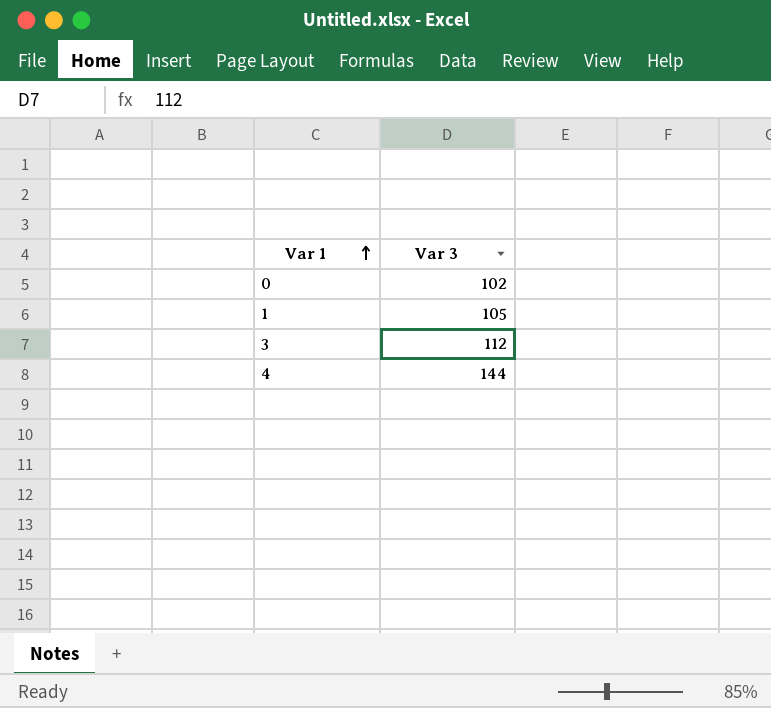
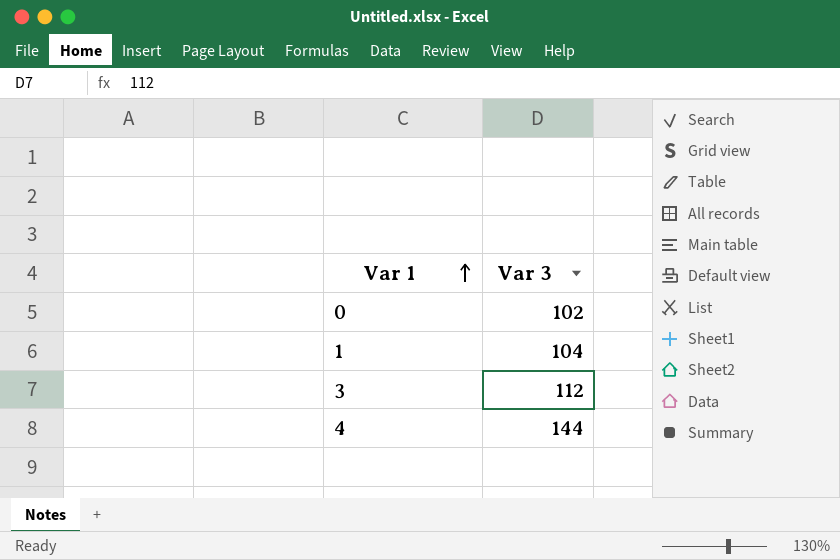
1 | Var 3: 105 -> 104

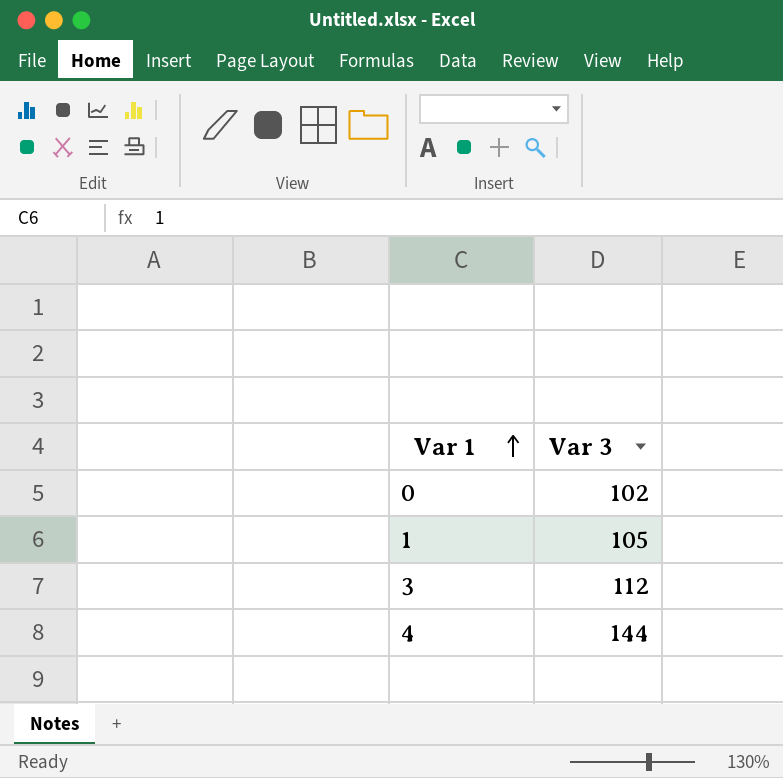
1 | Var 3: 104 -> 105

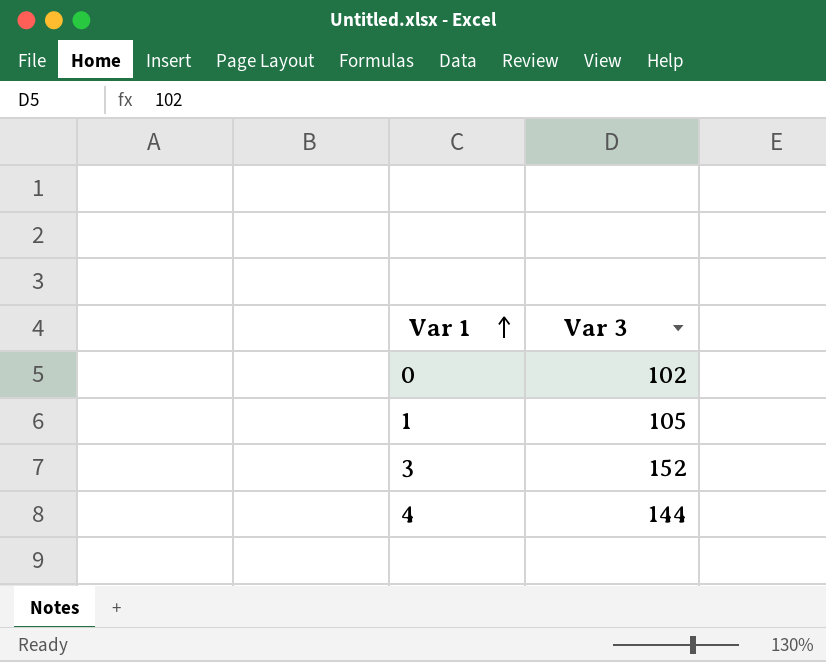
3 | Var 3: 112 -> 152

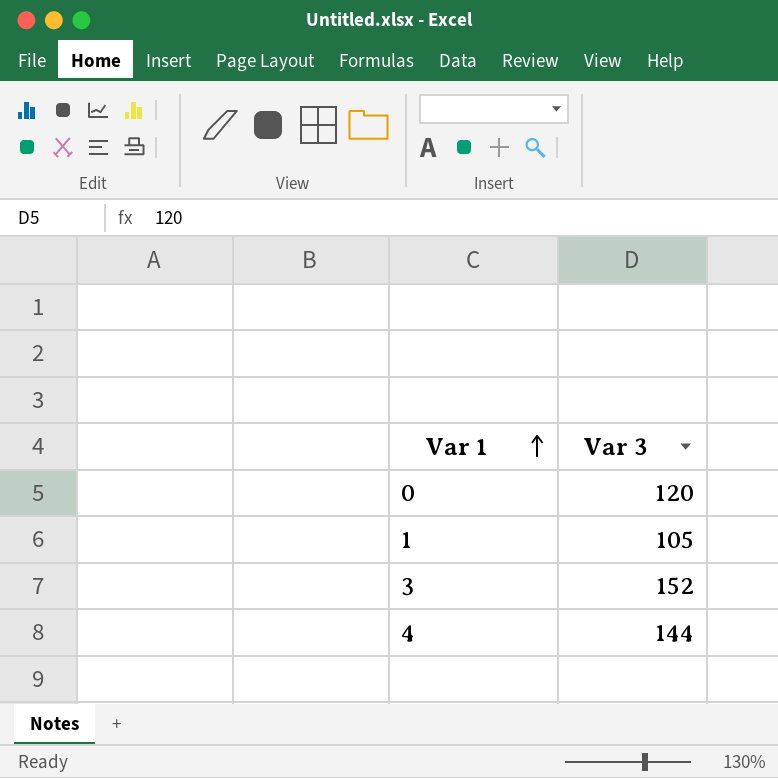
0 | Var 3: 102 -> 120

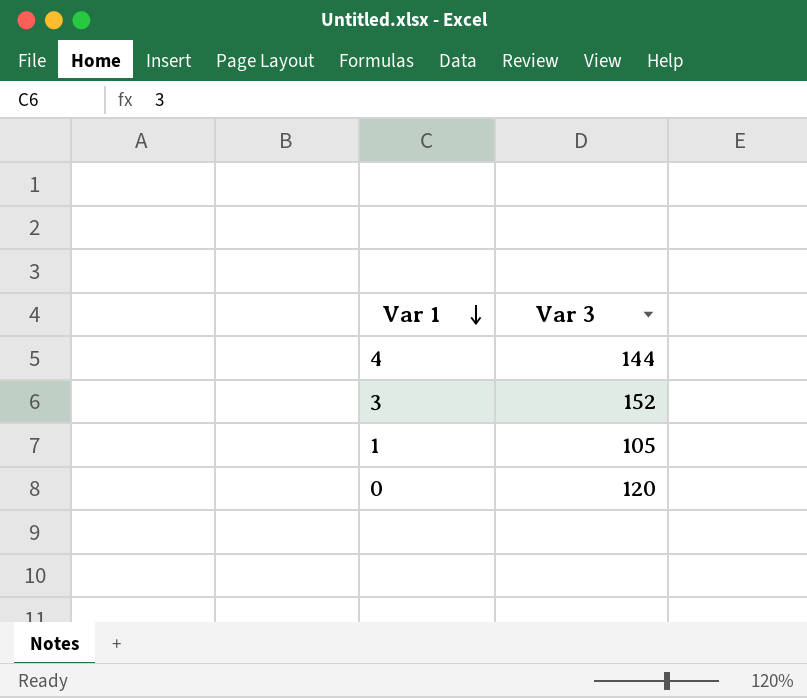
row order: Var 1 ascending -> Var 1 descending

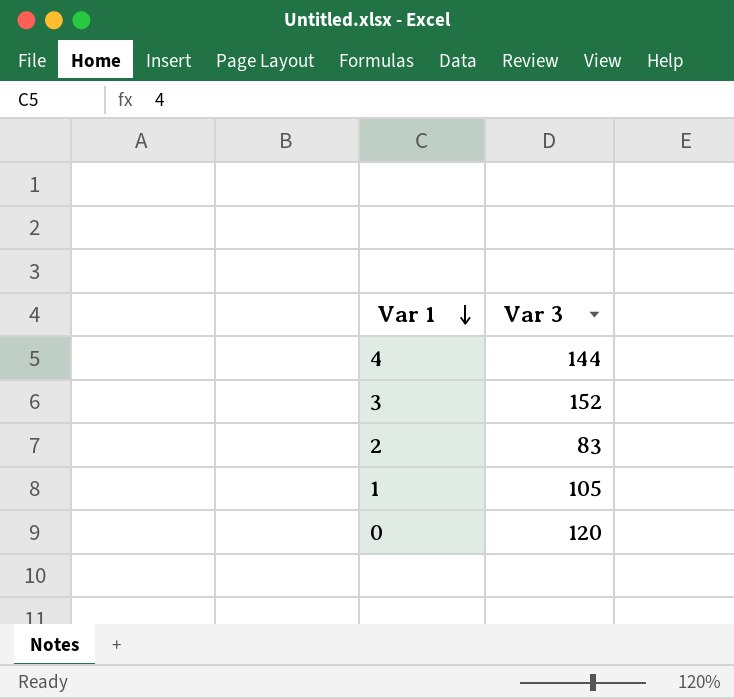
row 2: none -> 83

